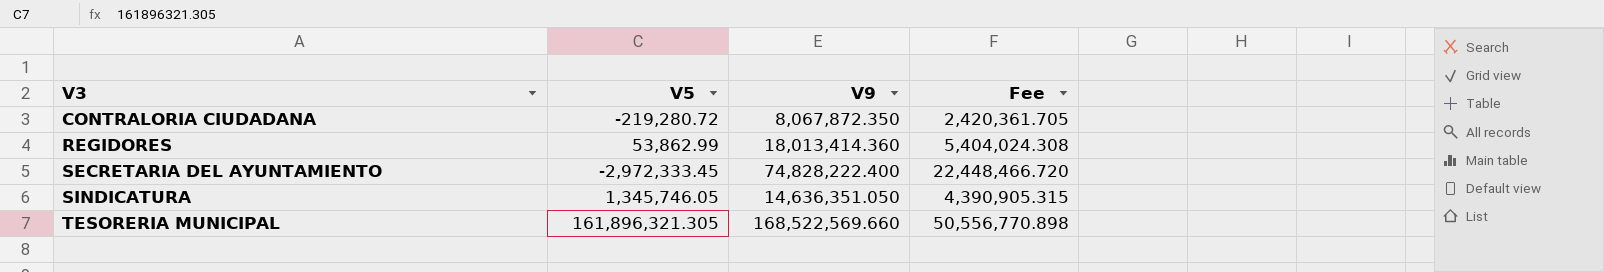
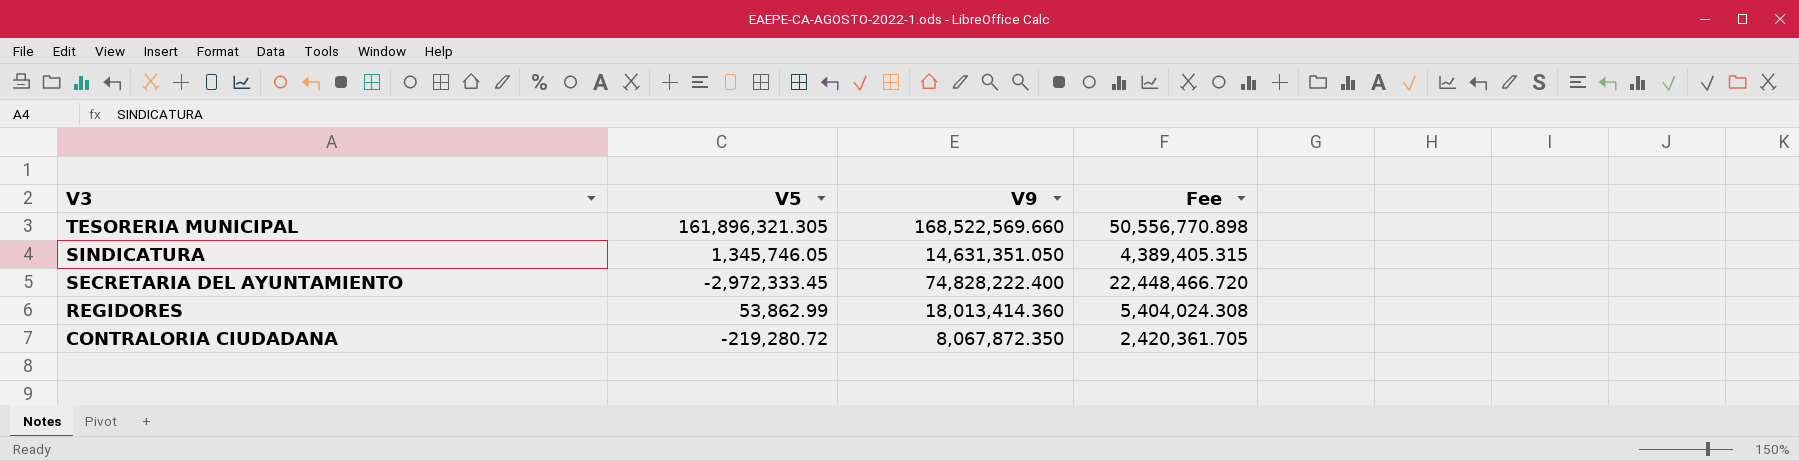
row order: V3 ascending -> V3 descending
SINDICATURA | V9: 14,636,351.050 -> 14,631,351.050
SINDICATURA | Fee: 4,390,905.315 -> 4,389,405.315

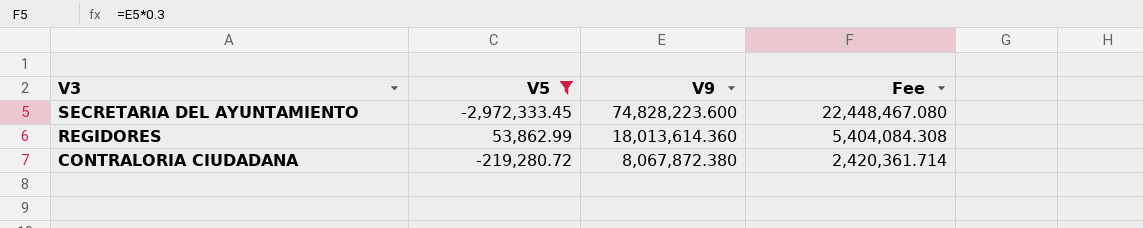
filter: none -> V5 <= 53,862.99
SECRETARIA DEL AYUNTAMIENTO | V9: 74,828,222.400 -> 74,828,223.600
SECRETARIA DEL AYUNTAMIENTO | Fee: 22,448,466.720 -> 22,448,467.080
REGIDORES | V9: 18,013,414.360 -> 18,013,614.360
REGIDORES | Fee: 5,404,024.308 -> 5,404,084.308
CONTRALORIA CIUDADANA | V9: 8,067,872.350 -> 8,067,872.380
CONTRALORIA CIUDADANA | Fee: 2,420,361.705 -> 2,420,361.714

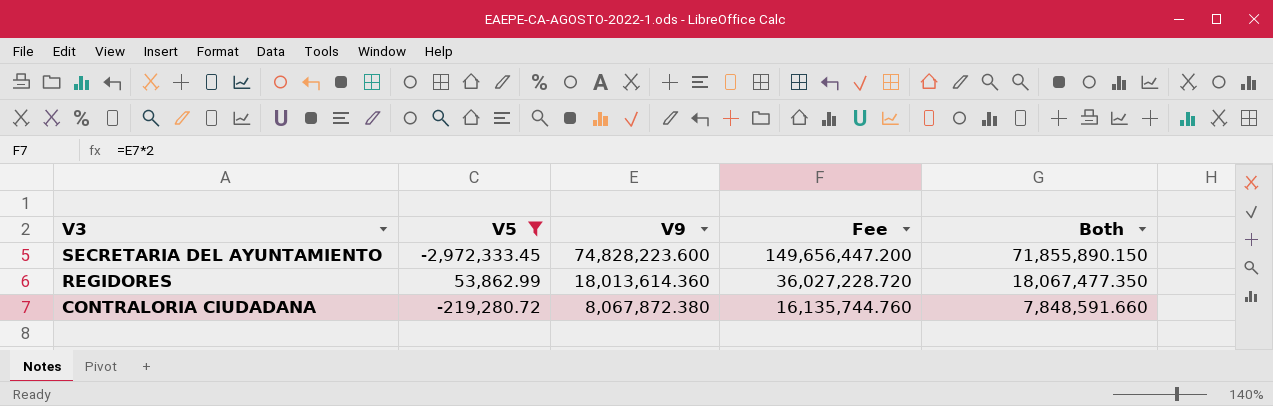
column Fee | formula: [V9] * 0.3 -> [V9] * 2
column Both | formula: none -> [V5] + [V9]

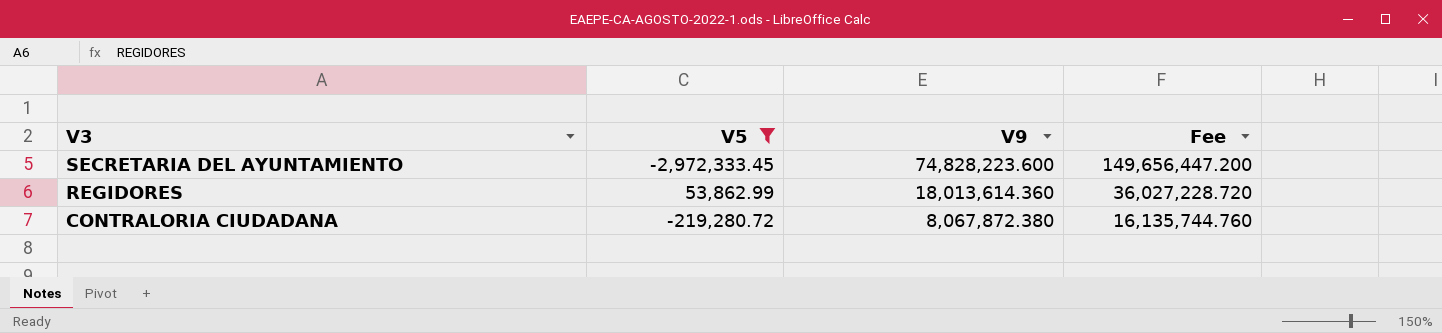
column Both | formula: [V5] + [V9] -> none

